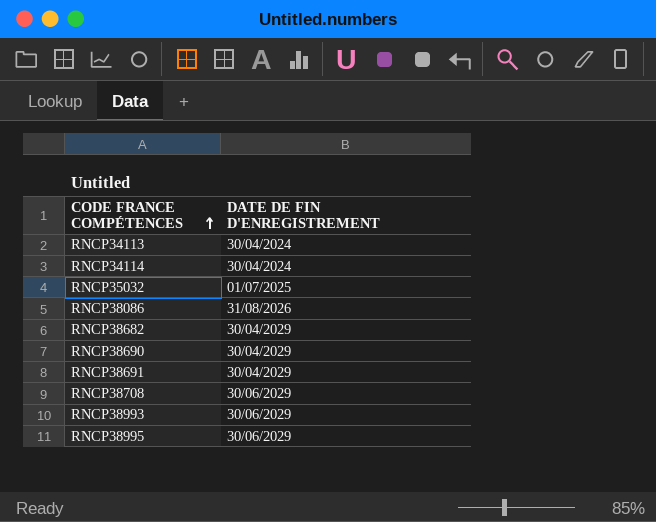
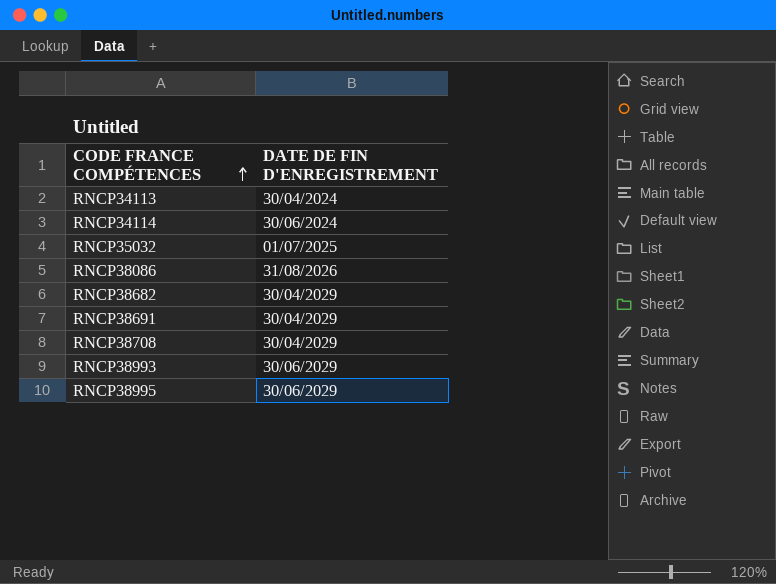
row RNCP38690: 30/04/2029 -> none
RNCP34114 | DATE DE FIN D'ENREGISTREMENT: 30/04/2024 -> 30/06/2024
RNCP38708 | DATE DE FIN D'ENREGISTREMENT: 30/06/2029 -> 30/04/2029

